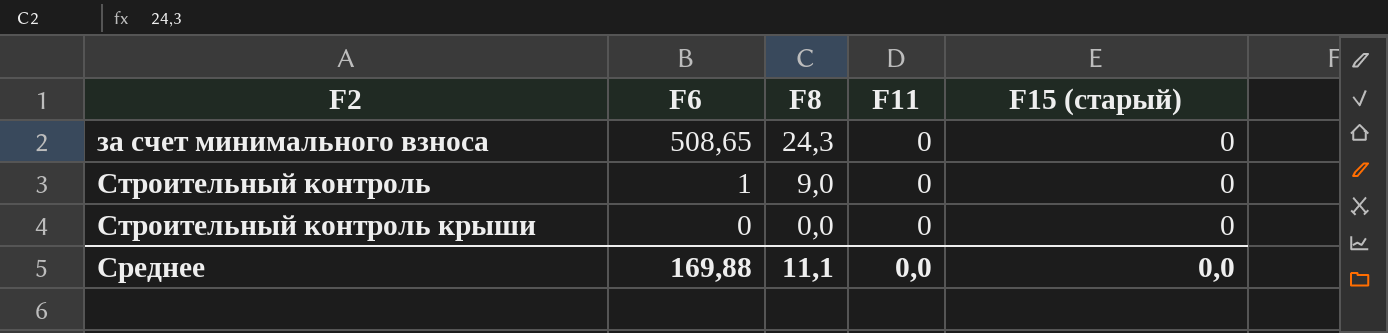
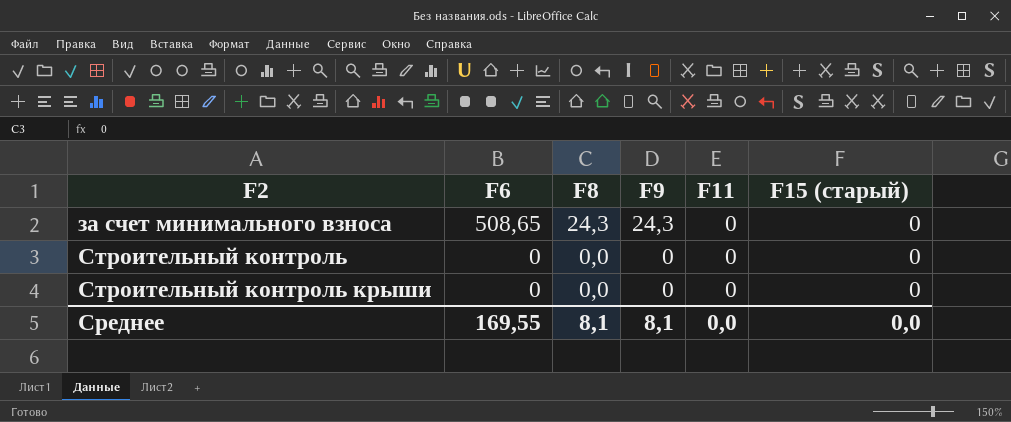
column F9 | position: none -> 4
Строительный контроль | F6: 1 -> 0
Строительный контроль | F8: 9,0 -> 0,0
Среднее | F6: 169,88 -> 169,55
Среднее | F8: 11,1 -> 8,1

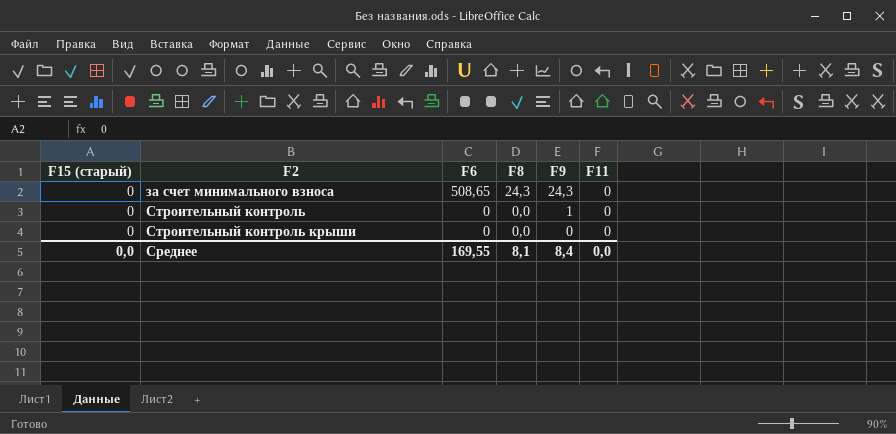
column F15 (старый) | position: 6 -> 1
Строительный контроль | F9: 0 -> 1
Среднее | F9: 8,1 -> 8,4

